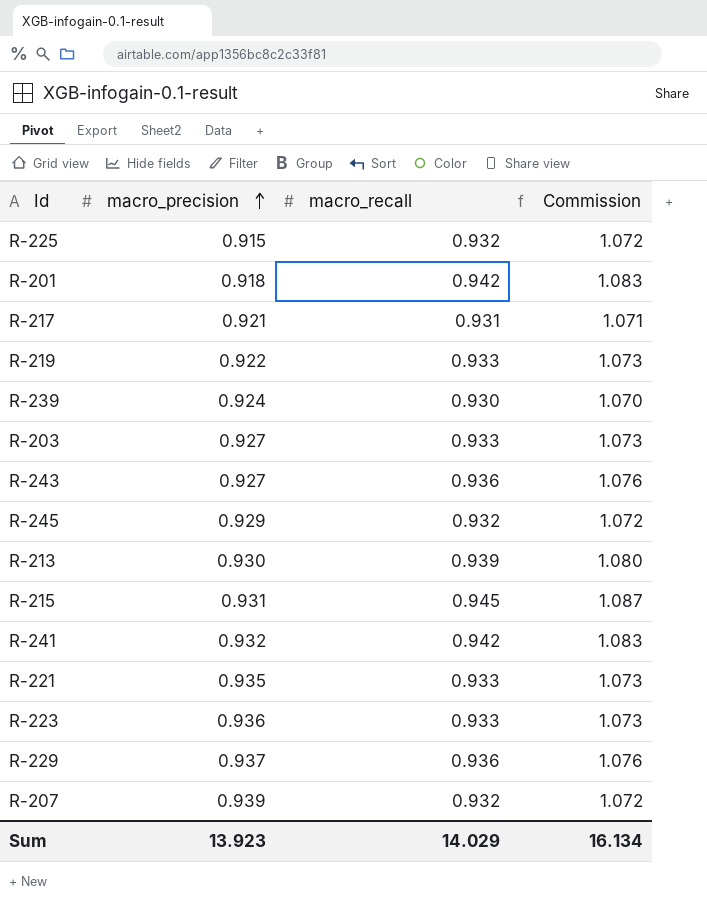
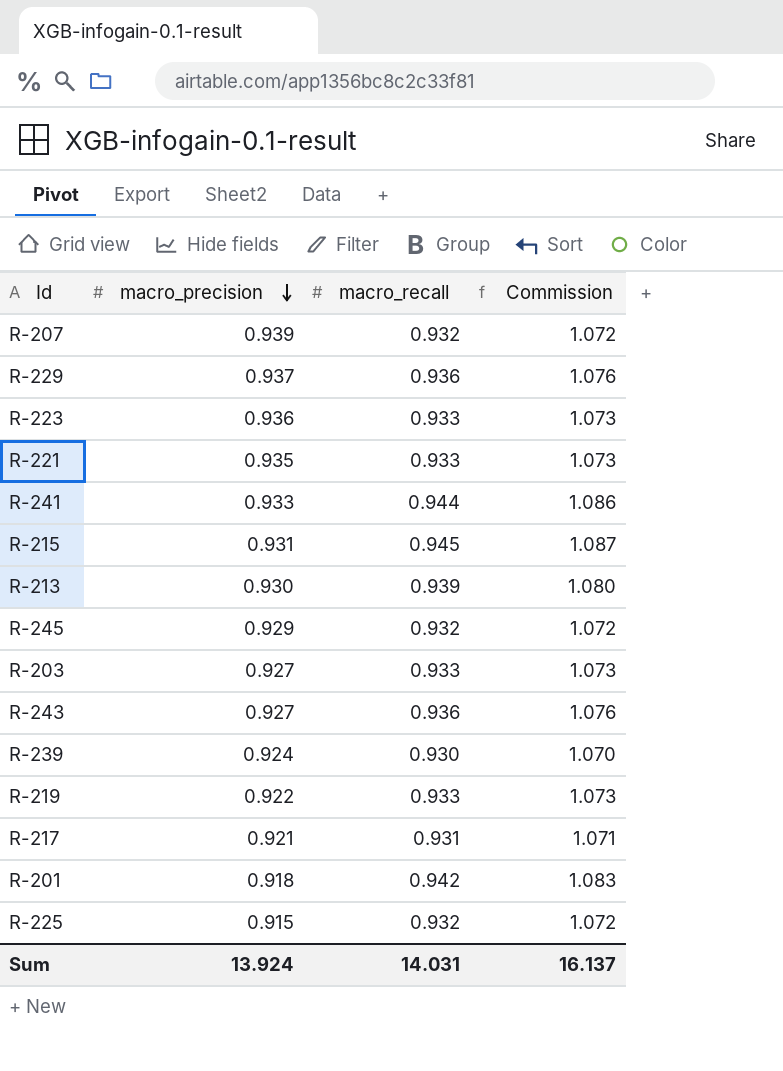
row order: macro_precision ascending -> macro_precision descending
R-241 | macro_precision: 0.932 -> 0.933
R-241 | macro_recall: 0.942 -> 0.944
R-241 | Commission: 1.083 -> 1.086
Sum | macro_precision: 13.923 -> 13.924
Sum | macro_recall: 14.029 -> 14.031
Sum | Commission: 16.134 -> 16.137

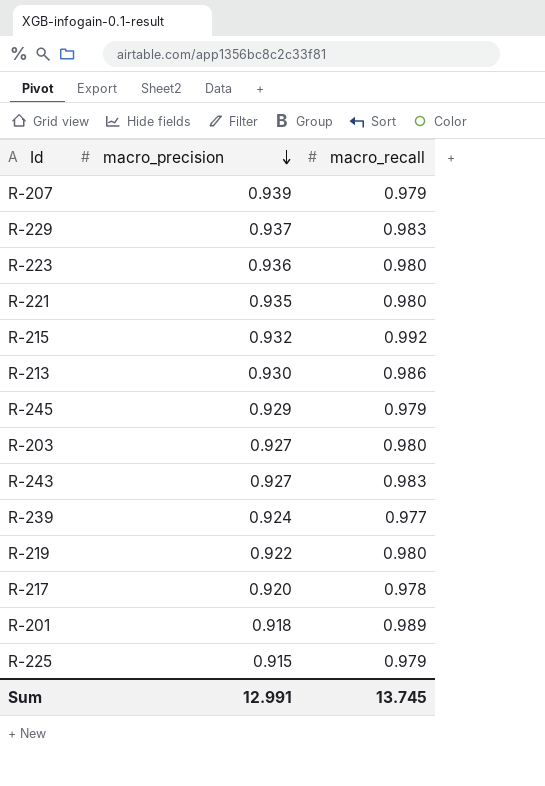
column Commission | formula: [macro_recall] * 1.15 -> none
row R-241: 0.933 | 0.944 | 1.086 -> none
R-207 | macro_recall: 0.932 -> 0.979
R-229 | macro_recall: 0.936 -> 0.983
R-223 | macro_recall: 0.933 -> 0.980
R-221 | macro_recall: 0.933 -> 0.980
R-215 | macro_precision: 0.931 -> 0.932
R-215 | macro_recall: 0.945 -> 0.992
R-213 | macro_recall: 0.939 -> 0.986
R-245 | macro_recall: 0.932 -> 0.979
R-203 | macro_recall: 0.933 -> 0.980
R-243 | macro_recall: 0.936 -> 0.983
R-239 | macro_recall: 0.930 -> 0.977
R-219 | macro_recall: 0.933 -> 0.980
R-217 | macro_precision: 0.921 -> 0.920
R-217 | macro_recall: 0.931 -> 0.978
R-201 | macro_recall: 0.942 -> 0.989
R-225 | macro_recall: 0.932 -> 0.979
Sum | macro_precision: 13.924 -> 12.991
Sum | macro_recall: 14.031 -> 13.745

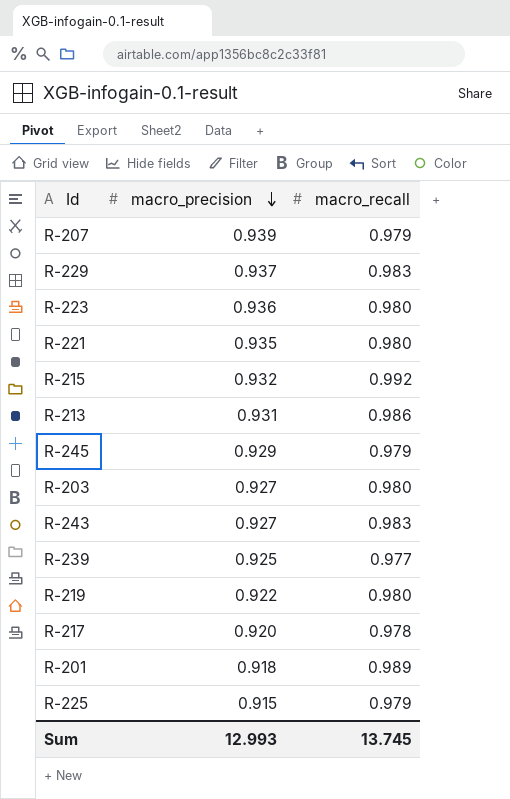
R-213 | macro_precision: 0.930 -> 0.931
R-239 | macro_precision: 0.924 -> 0.925
Sum | macro_precision: 12.991 -> 12.993

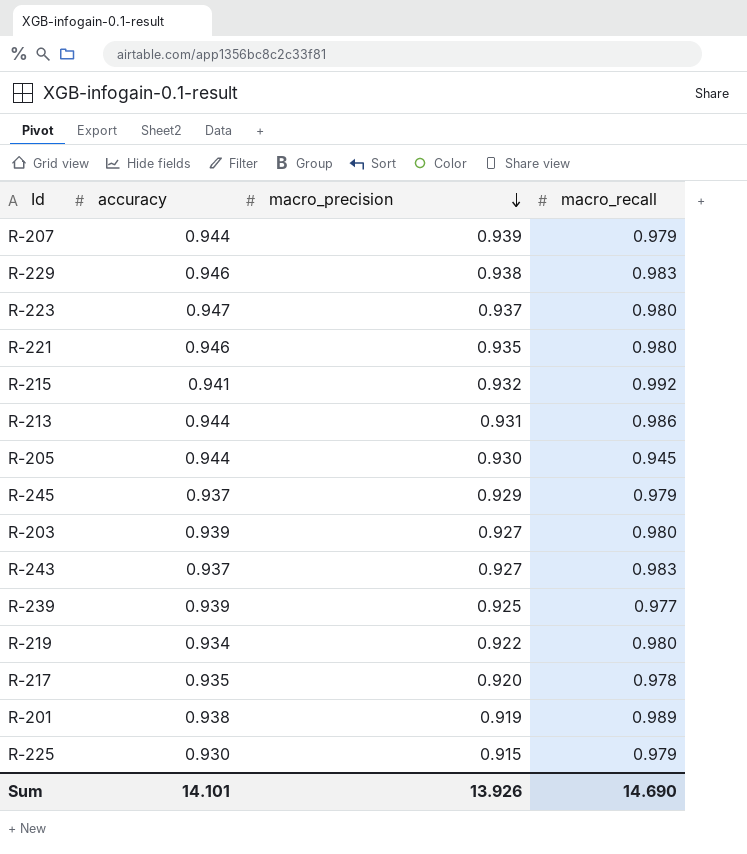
column accuracy | position: none -> 2
R-229 | macro_precision: 0.937 -> 0.938
R-223 | macro_precision: 0.936 -> 0.937
row R-205: none -> 0.944 | 0.930 | 0.945
R-201 | macro_precision: 0.918 -> 0.919
Sum | macro_precision: 12.993 -> 13.926
Sum | macro_recall: 13.745 -> 14.690

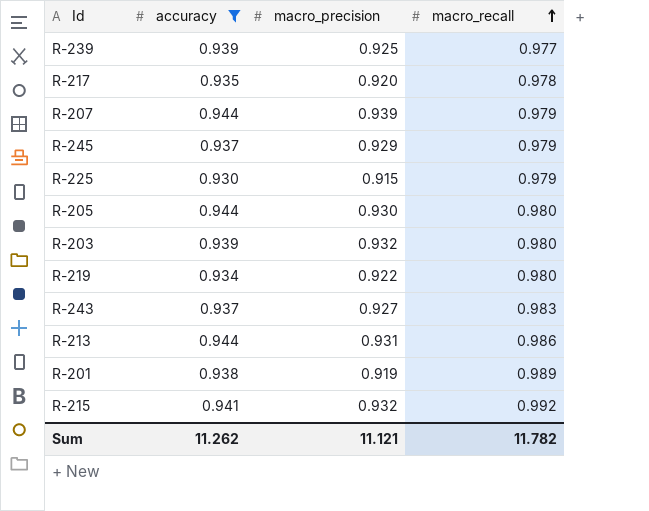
filter: none -> accuracy <= 0.944
row order: macro_precision descending -> macro_recall ascending
R-205 | macro_recall: 0.945 -> 0.980
R-203 | macro_precision: 0.927 -> 0.932
Sum | accuracy: 14.101 -> 11.262
Sum | macro_precision: 13.926 -> 11.121
Sum | macro_recall: 14.690 -> 11.782

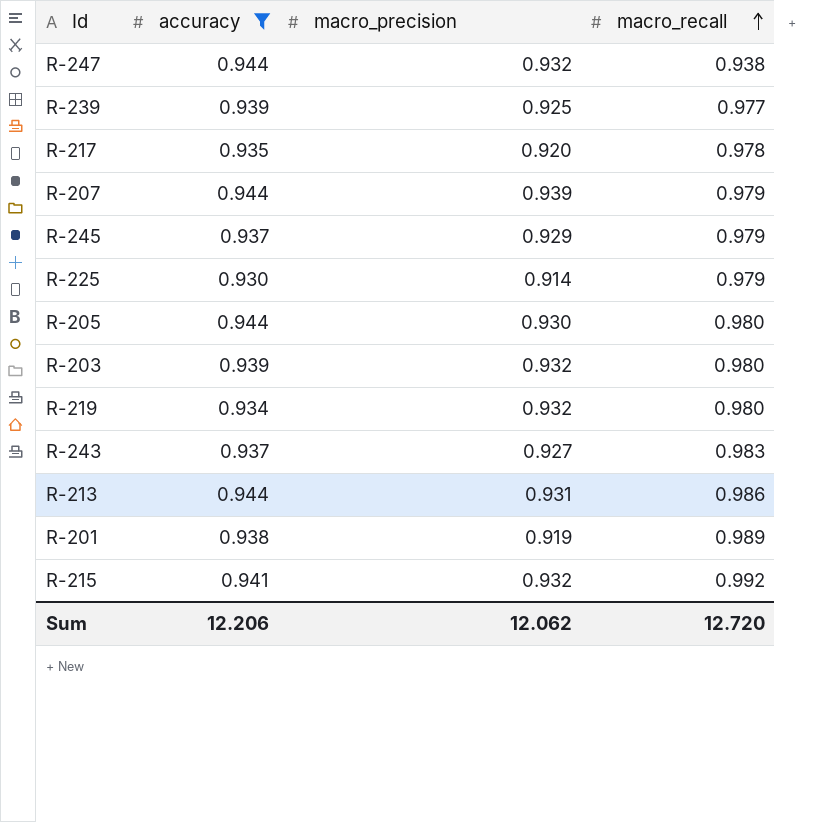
row R-247: none -> 0.944 | 0.932 | 0.938
R-225 | macro_precision: 0.915 -> 0.914
R-219 | macro_precision: 0.922 -> 0.932
Sum | accuracy: 11.262 -> 12.206
Sum | macro_precision: 11.121 -> 12.062
Sum | macro_recall: 11.782 -> 12.720

